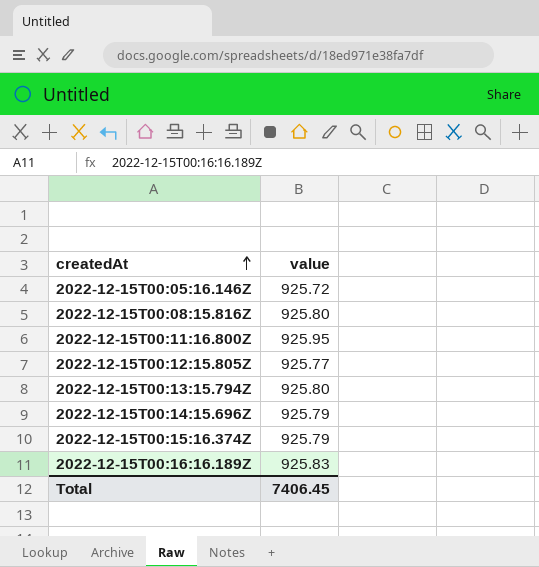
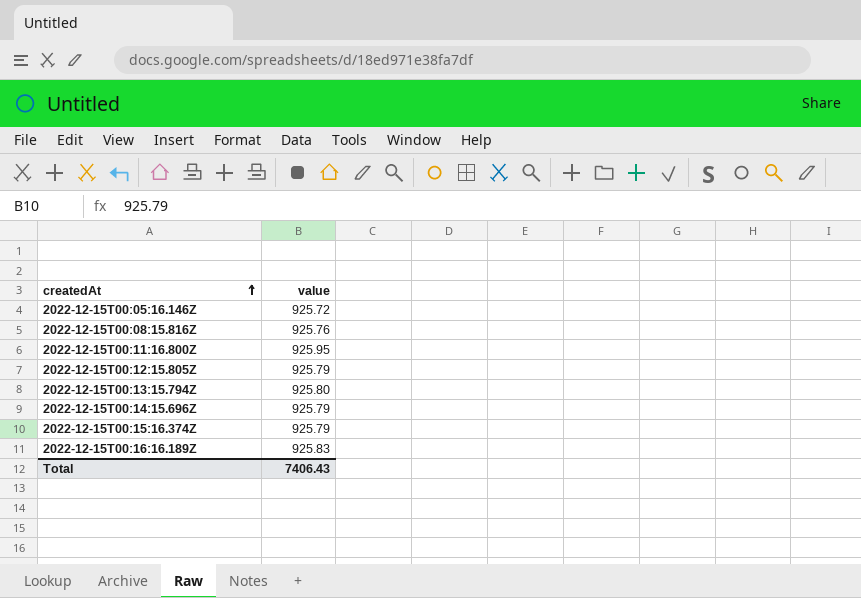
2022-12-15T00:08:15.816Z | value: 925.80 -> 925.76
2022-12-15T00:12:15.805Z | value: 925.77 -> 925.79
Total | value: 7406.45 -> 7406.43

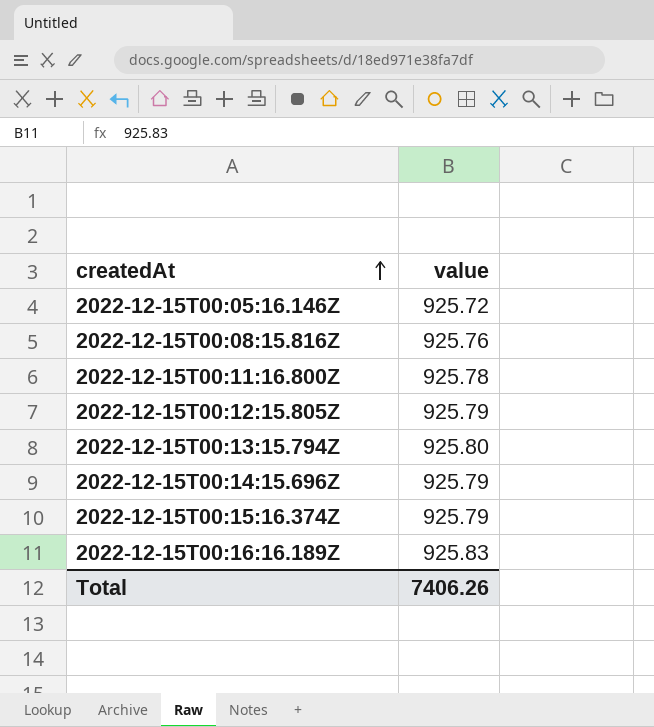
2022-12-15T00:11:16.800Z | value: 925.95 -> 925.78
Total | value: 7406.43 -> 7406.26

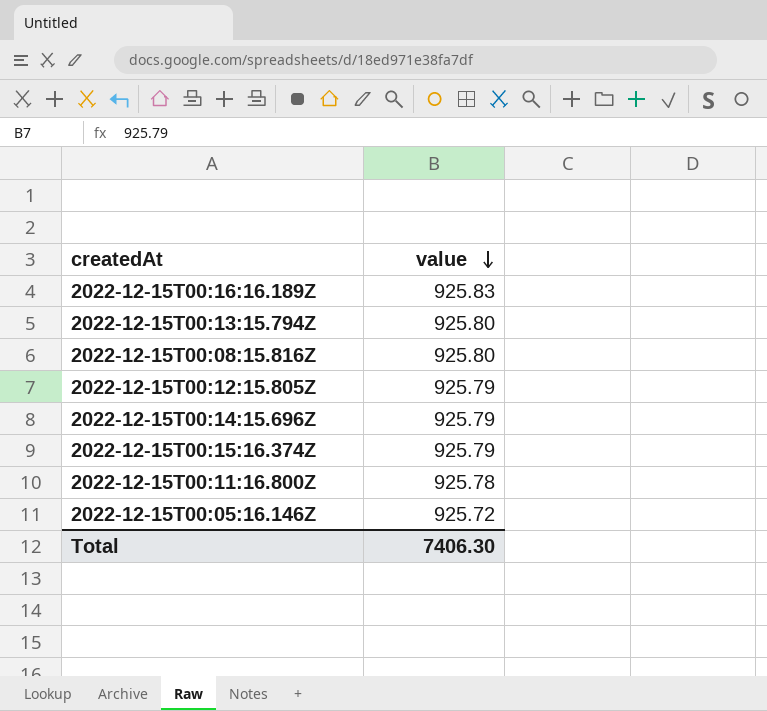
row order: createdAt ascending -> value descending
2022-12-15T00:08:15.816Z | value: 925.76 -> 925.80
Total | value: 7406.26 -> 7406.30

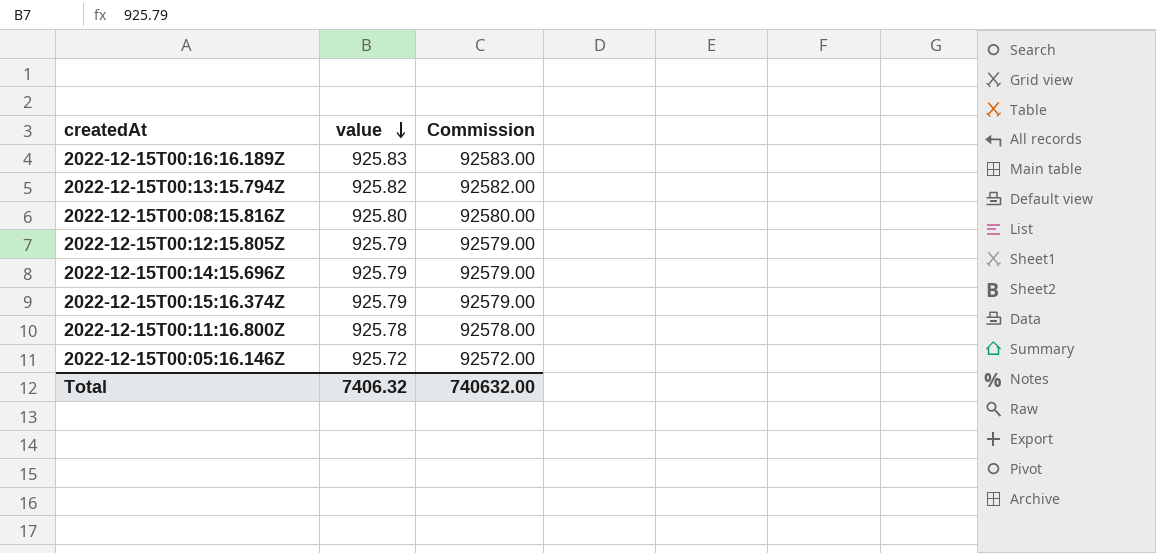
column Commission | formula: none -> [value] * 100
2022-12-15T00:13:15.794Z | value: 925.80 -> 925.82
Total | value: 7406.30 -> 7406.32

